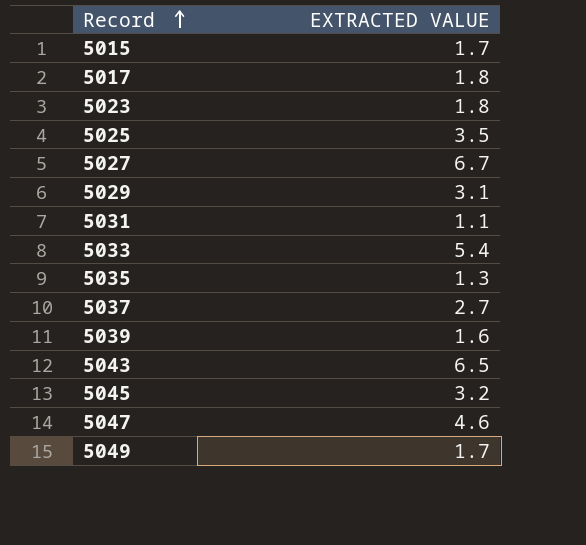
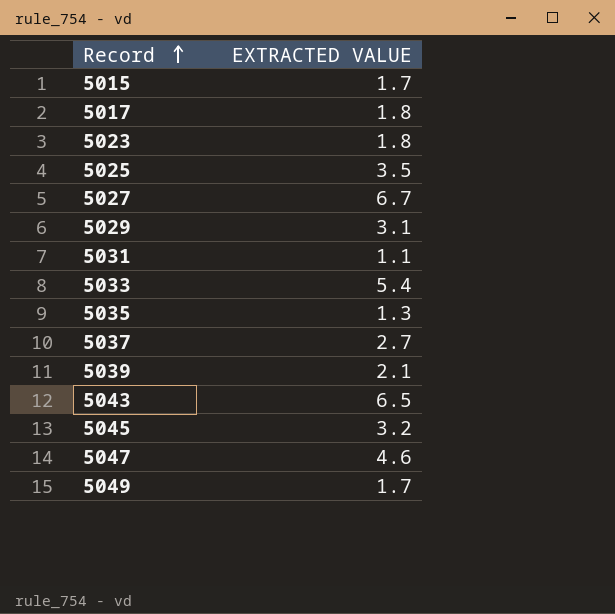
5039 | EXTRACTED VALUE: 1.6 -> 2.1

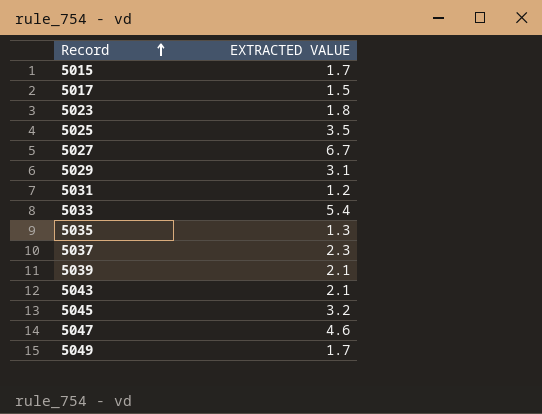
5017 | EXTRACTED VALUE: 1.8 -> 1.5
5031 | EXTRACTED VALUE: 1.1 -> 1.2
5037 | EXTRACTED VALUE: 2.7 -> 2.3
5043 | EXTRACTED VALUE: 6.5 -> 2.1

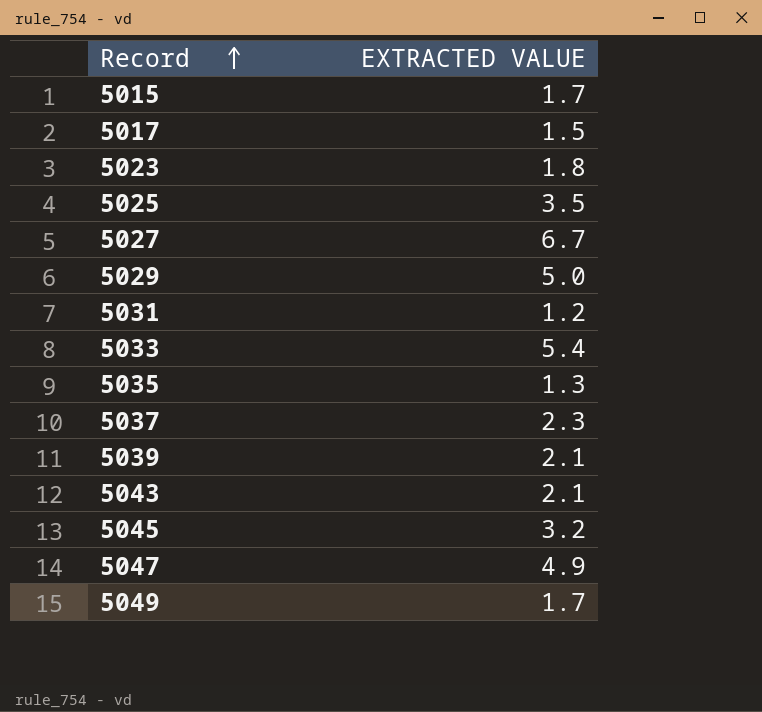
5029 | EXTRACTED VALUE: 3.1 -> 5.0
5047 | EXTRACTED VALUE: 4.6 -> 4.9

